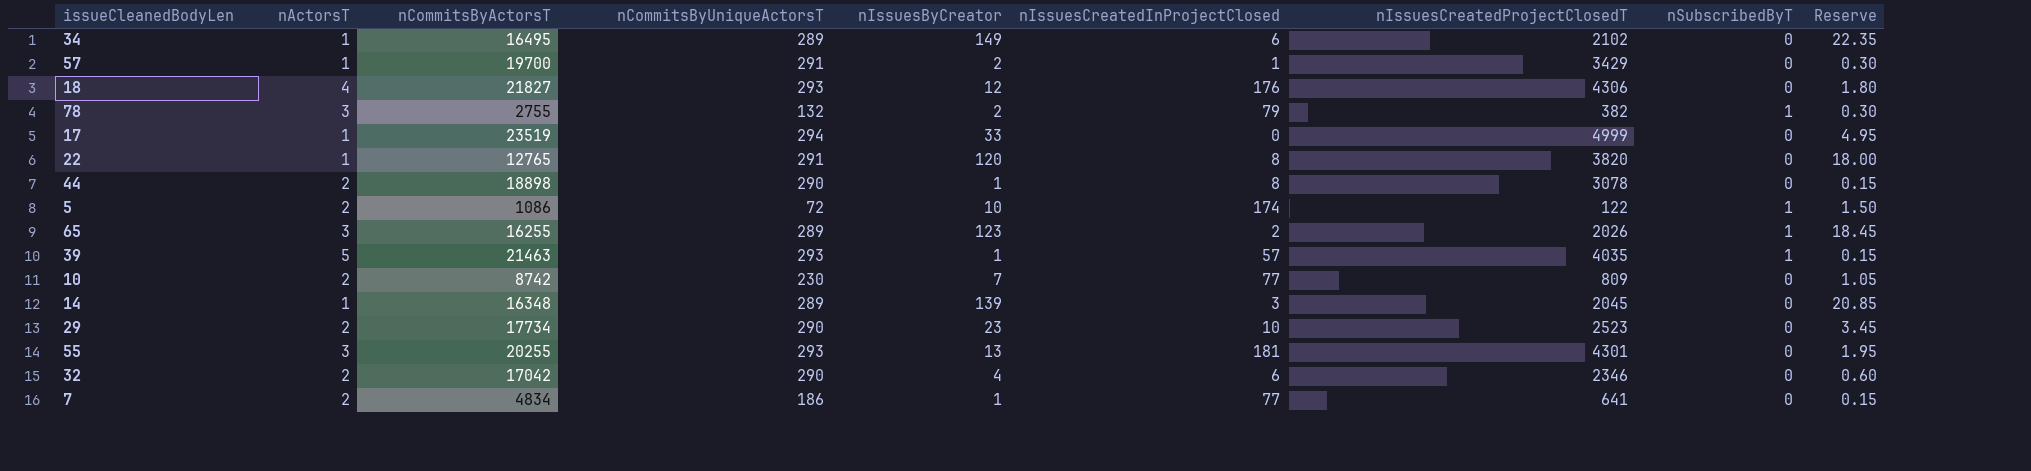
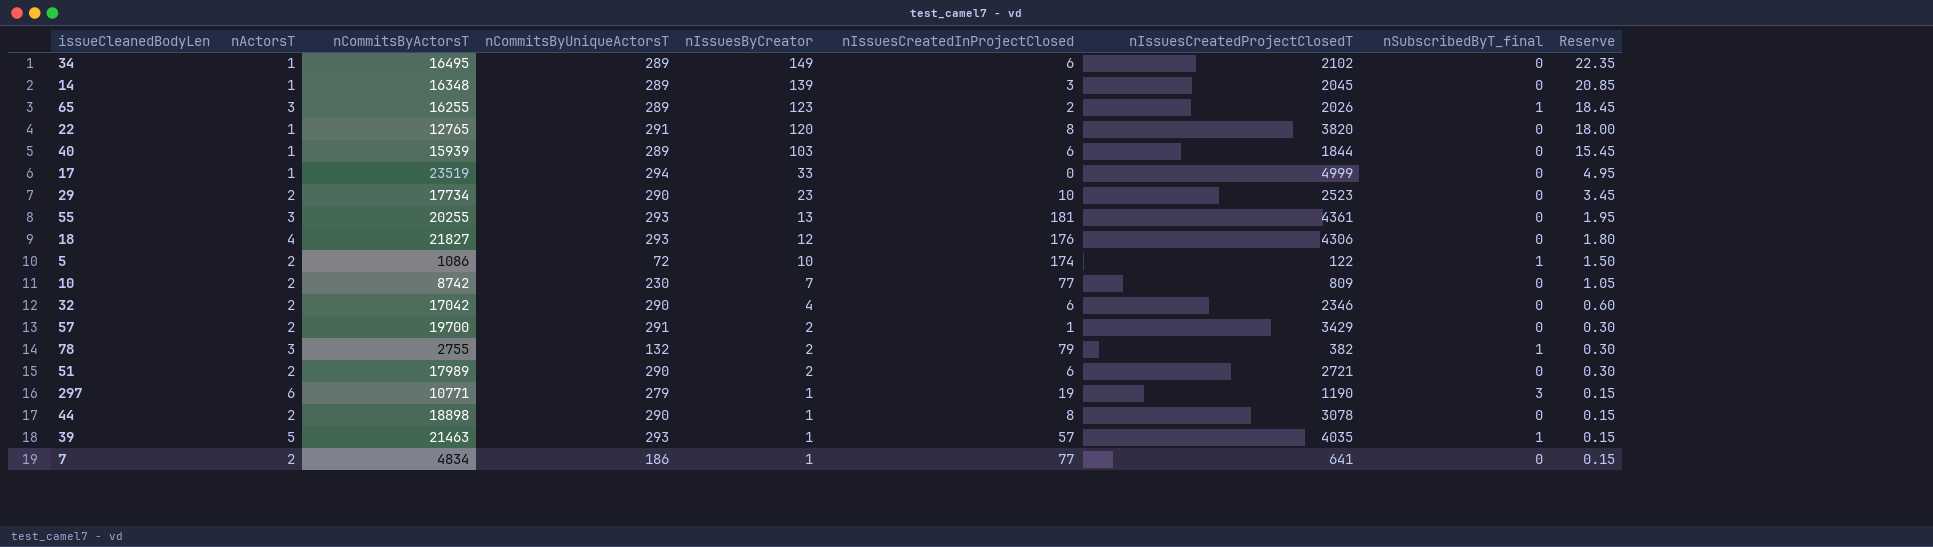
row order: none -> nIssuesByCreator descending
column name: nSubscribedByT -> nSubscribedByT_final
row 40: none -> 1 | 15939 | 289 | 103 | 6 | 1844 | 0 | 15.45
55 | nIssuesCreatedProjectClosedT: 4301 -> 4361
57 | nActorsT: 1 -> 2
row 51: none -> 2 | 17989 | 290 | 2 | 6 | 2721 | 0 | 0.30
row 297: none -> 6 | 10771 | 279 | 1 | 19 | 1190 | 3 | 0.15

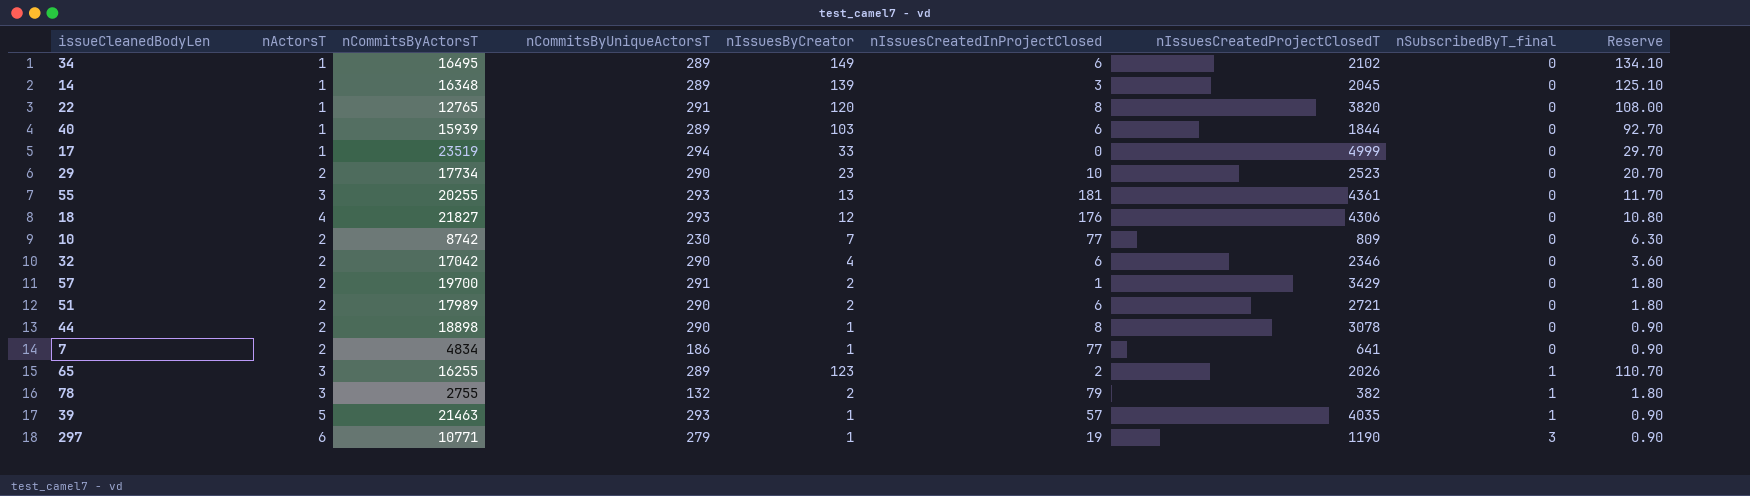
row order: nIssuesByCreator descending -> nSubscribedByT_final ascending
column Reserve | formula: [nIssuesByCreator] * 0.15 -> [nIssuesByCreator] * 0.9
row 5: 2 | 1086 | 72 | 10 | 174 | 122 | 1 | 1.50 -> none

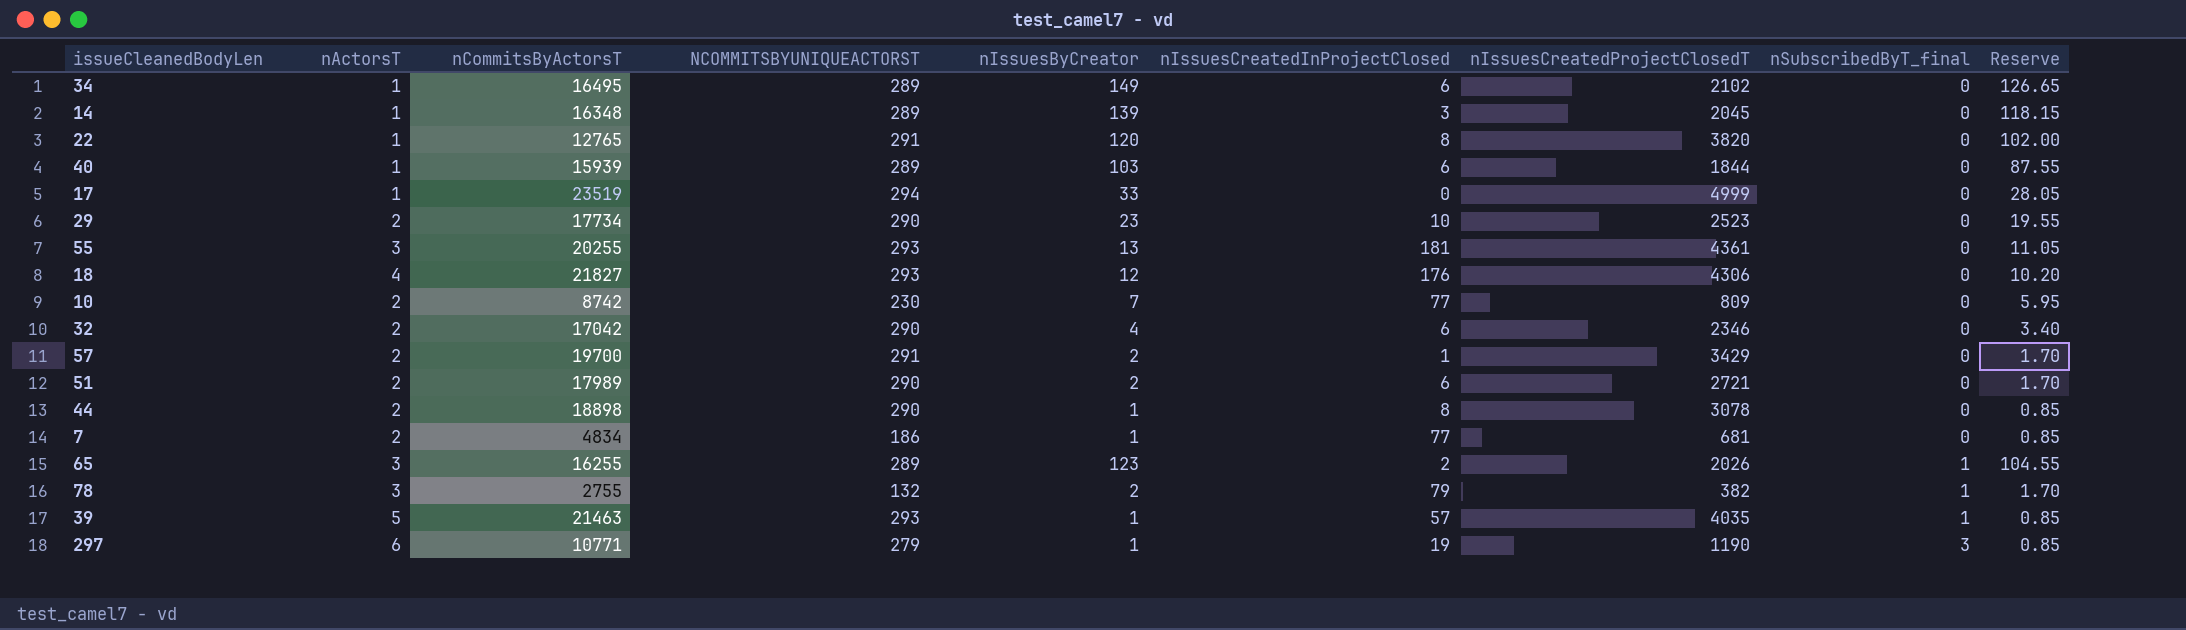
column name: nCommitsByUniqueActorsT -> NCOMMITSBYUNIQUEACTORST
column Reserve | formula: [nIssuesByCreator] * 0.9 -> [nIssuesByCreator] * 0.85
7 | nIssuesCreatedProjectClosedT: 641 -> 681

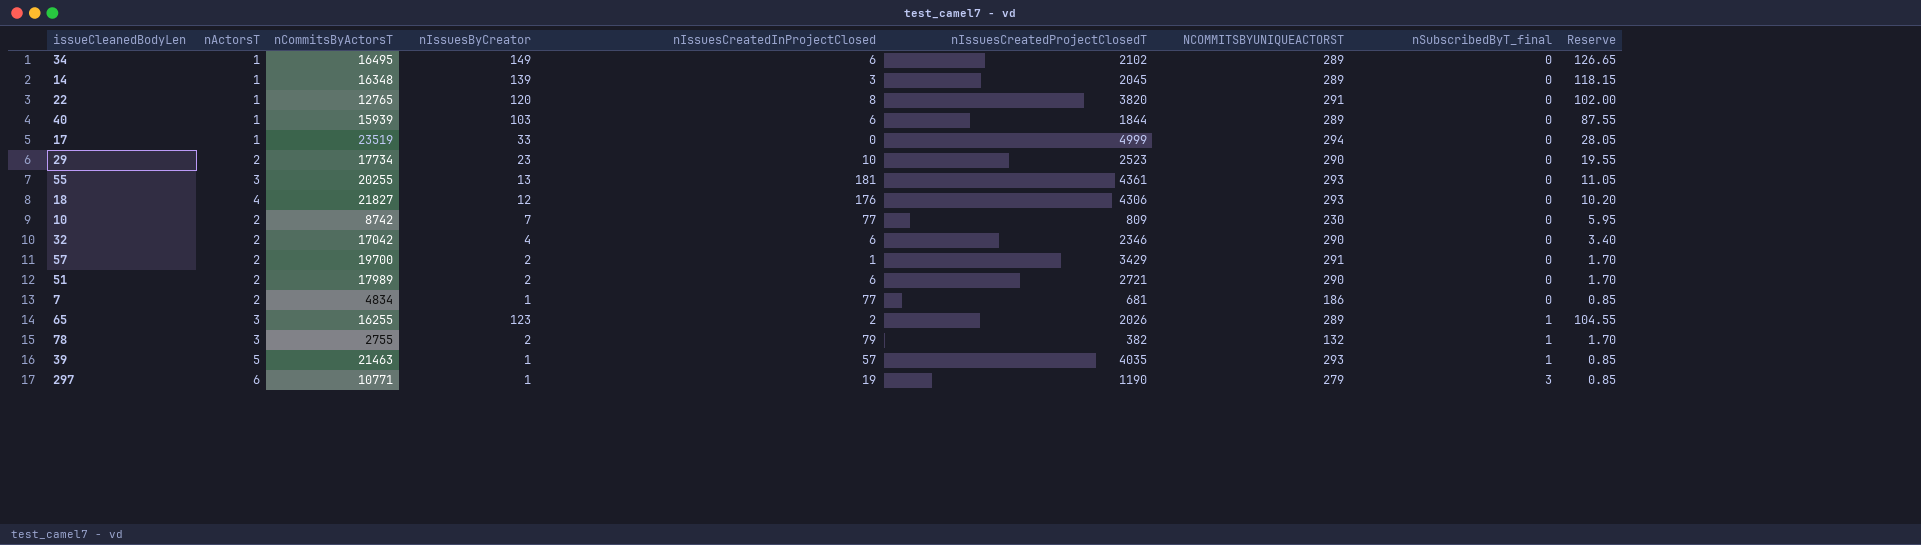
column NCOMMITSBYUNIQUEACTORST | position: 4 -> 7
row 44: 2 | 18898 | 290 | 1 | 8 | 3078 | 0 | 0.85 -> none

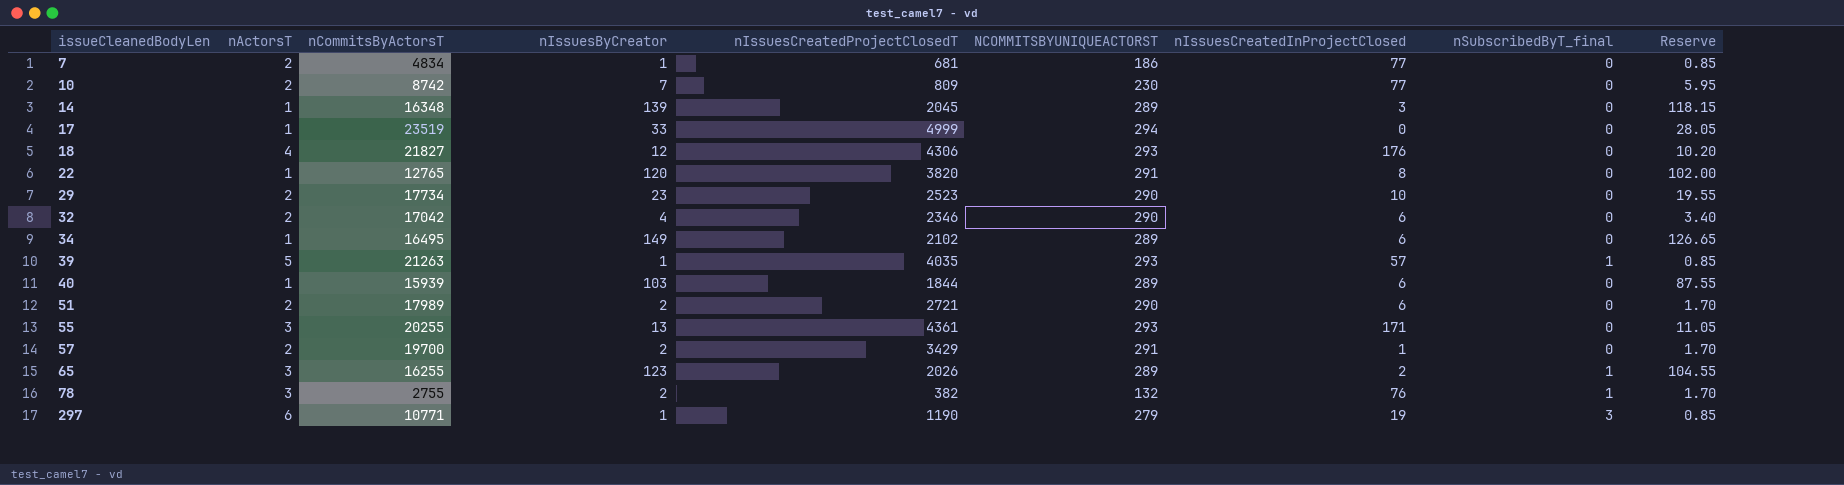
row order: nSubscribedByT_final ascending -> issueCleanedBodyLen ascending
column nIssuesCreatedInProjectClosed | position: 5 -> 7
39 | nCommitsByActorsT: 21463 -> 21263
55 | nIssuesCreatedInProjectClosed: 181 -> 171
78 | nIssuesCreatedInProjectClosed: 79 -> 76

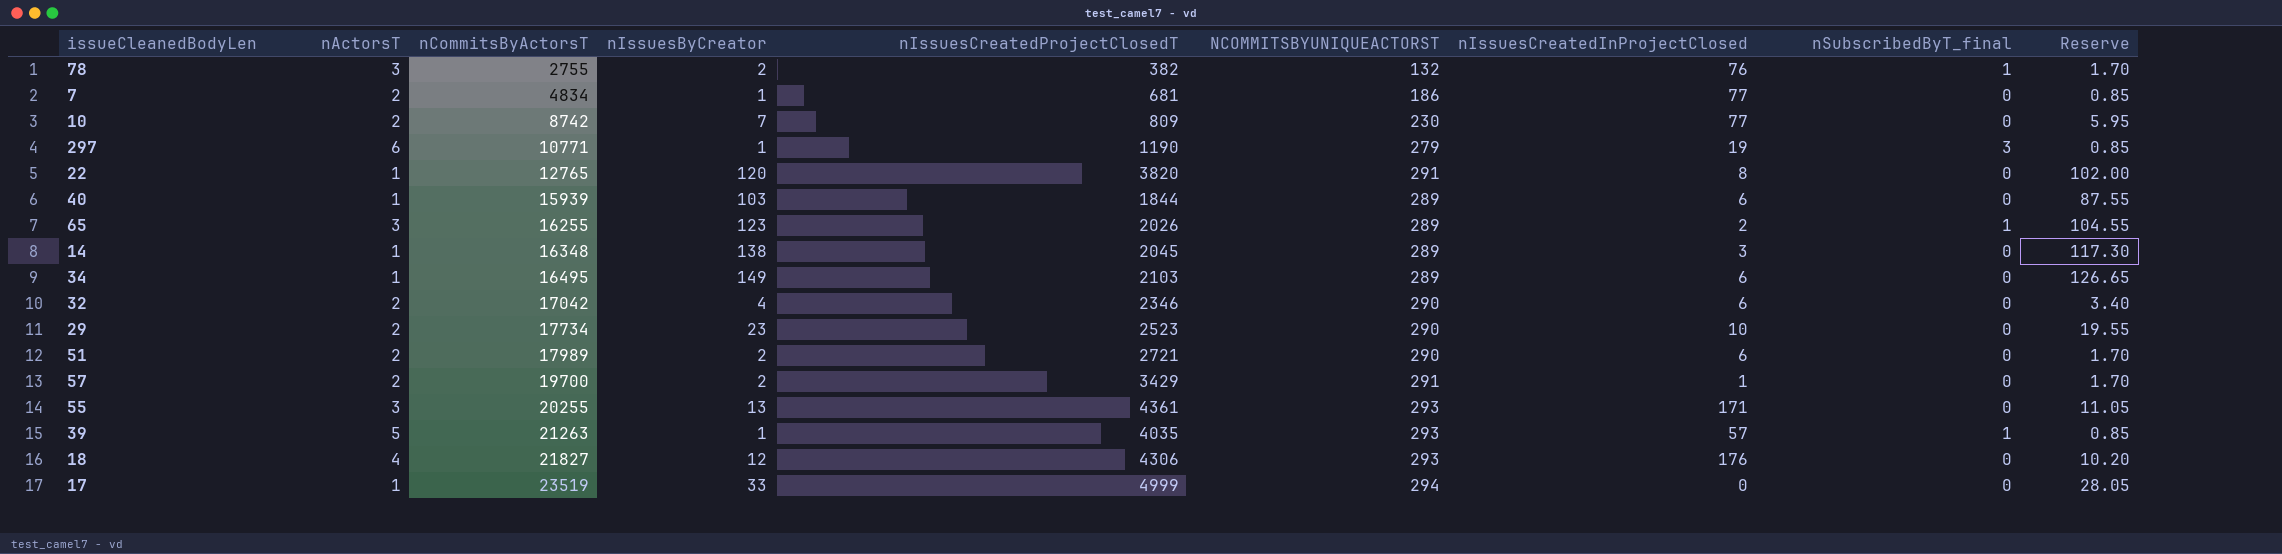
row order: issueCleanedBodyLen ascending -> nCommitsByActorsT ascending
14 | nIssuesByCreator: 139 -> 138
14 | Reserve: 118.15 -> 117.30
34 | nIssuesCreatedProjectClosedT: 2102 -> 2103

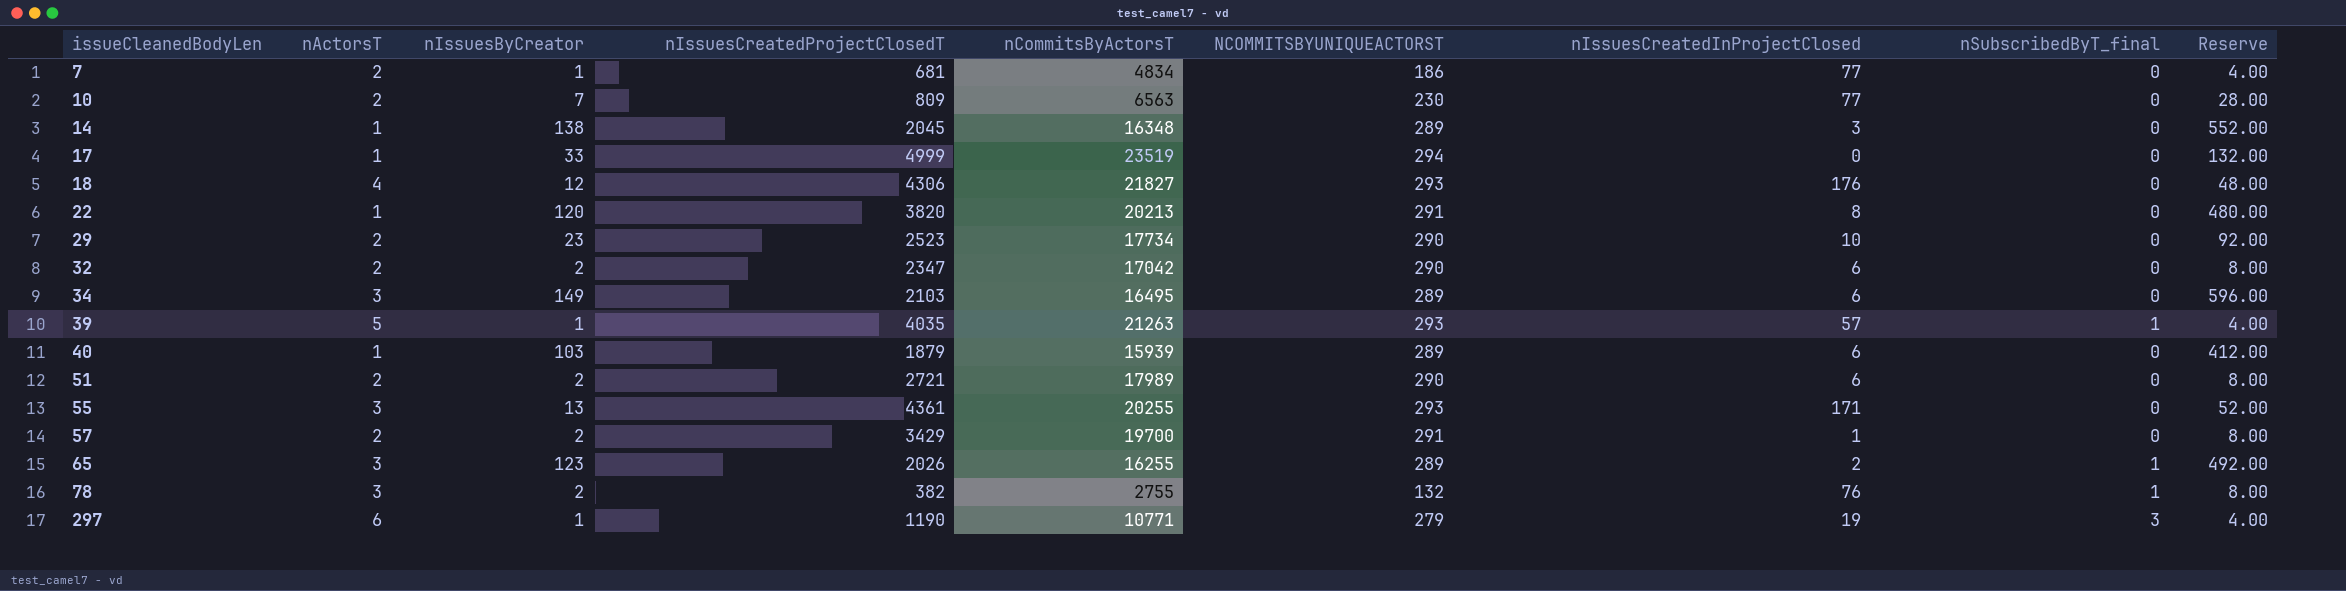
row order: nCommitsByActorsT ascending -> issueCleanedBodyLen ascending
column nCommitsByActorsT | position: 3 -> 5
column Reserve | formula: [nIssuesByCreator] * 0.85 -> [nIssuesByCreator] * 4
10 | nCommitsByActorsT: 8742 -> 6563
22 | nCommitsByActorsT: 12765 -> 20213
32 | nIssuesByCreator: 4 -> 2
32 | nIssuesCreatedProjectClosedT: 2346 -> 2347
34 | nActorsT: 1 -> 3
40 | nIssuesCreatedProjectClosedT: 1844 -> 1879

